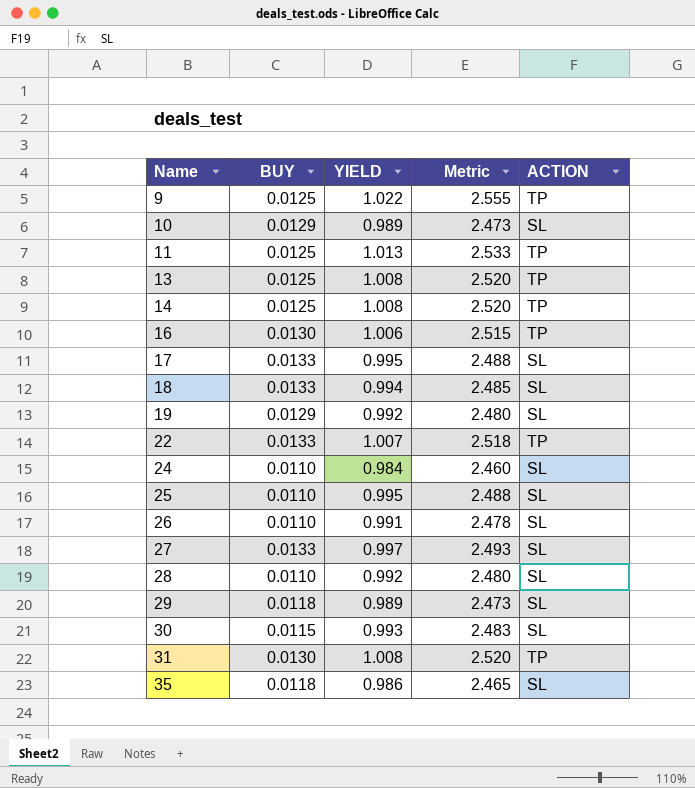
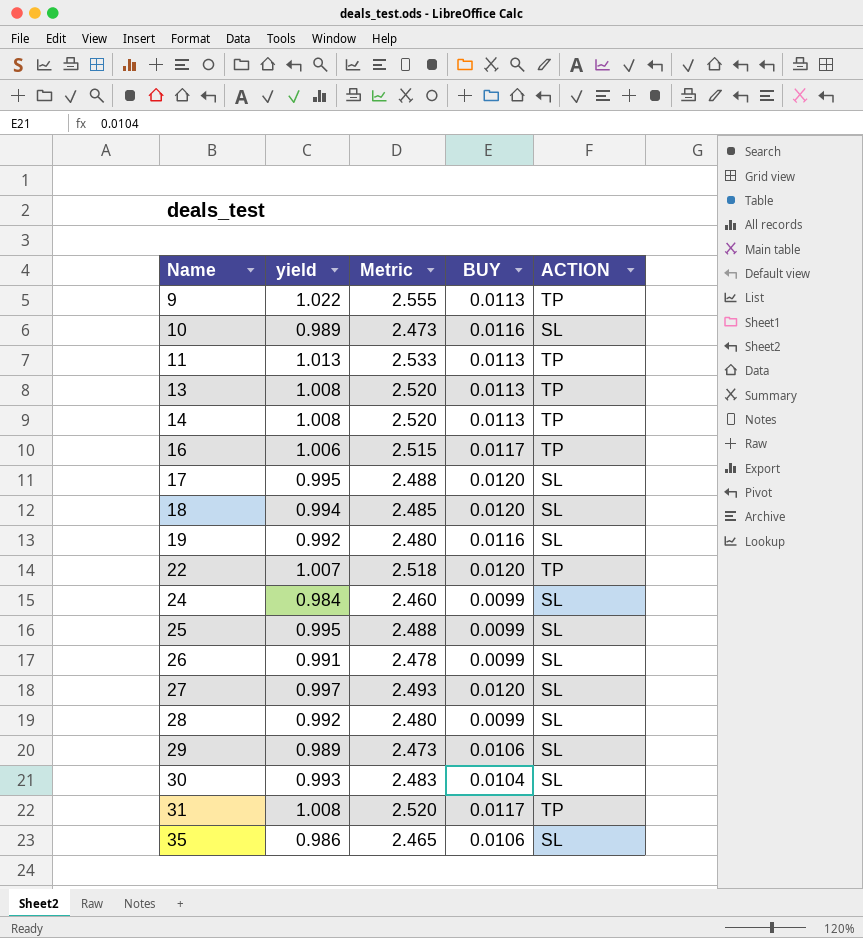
column name: YIELD -> yield
column BUY | position: 2 -> 4
9 | BUY: 0.0125 -> 0.0113
10 | BUY: 0.0129 -> 0.0116
11 | BUY: 0.0125 -> 0.0113
13 | BUY: 0.0125 -> 0.0113
14 | BUY: 0.0125 -> 0.0113
16 | BUY: 0.0130 -> 0.0117
17 | BUY: 0.0133 -> 0.0120
18 | BUY: 0.0133 -> 0.0120
19 | BUY: 0.0129 -> 0.0116
22 | BUY: 0.0133 -> 0.0120
24 | BUY: 0.0110 -> 0.0099
25 | BUY: 0.0110 -> 0.0099
26 | BUY: 0.0110 -> 0.0099
27 | BUY: 0.0133 -> 0.0120
28 | BUY: 0.0110 -> 0.0099
29 | BUY: 0.0118 -> 0.0106
30 | BUY: 0.0115 -> 0.0104
31 | BUY: 0.0130 -> 0.0117
35 | BUY: 0.0118 -> 0.0106

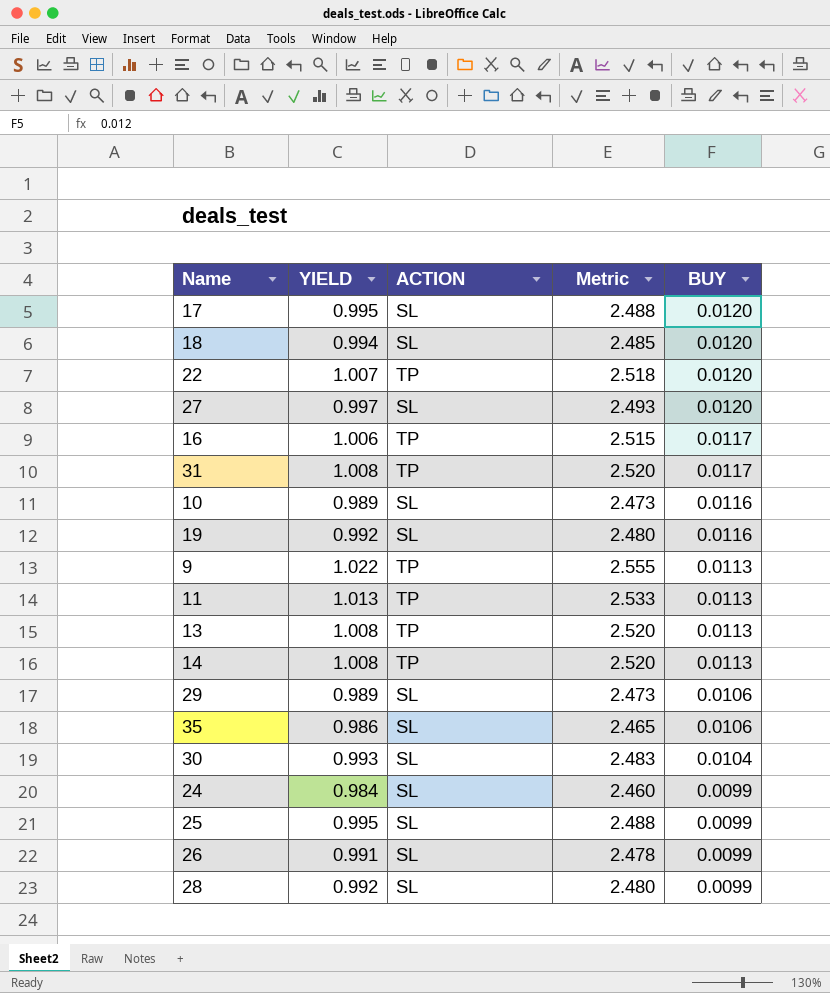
row order: Name ascending -> BUY descending
column name: yield -> YIELD
column ACTION | position: 5 -> 3

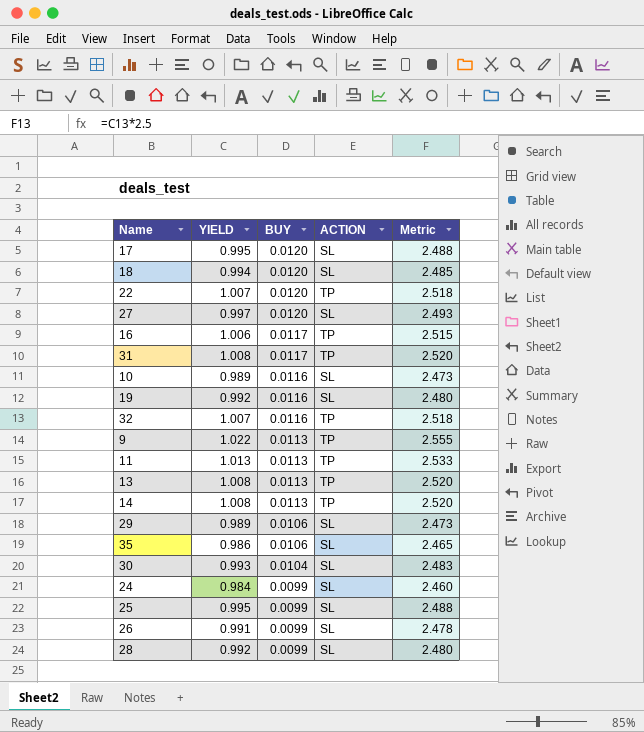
column BUY | position: 5 -> 3
row 32: none -> 1.007 | 0.0116 | TP | 2.518

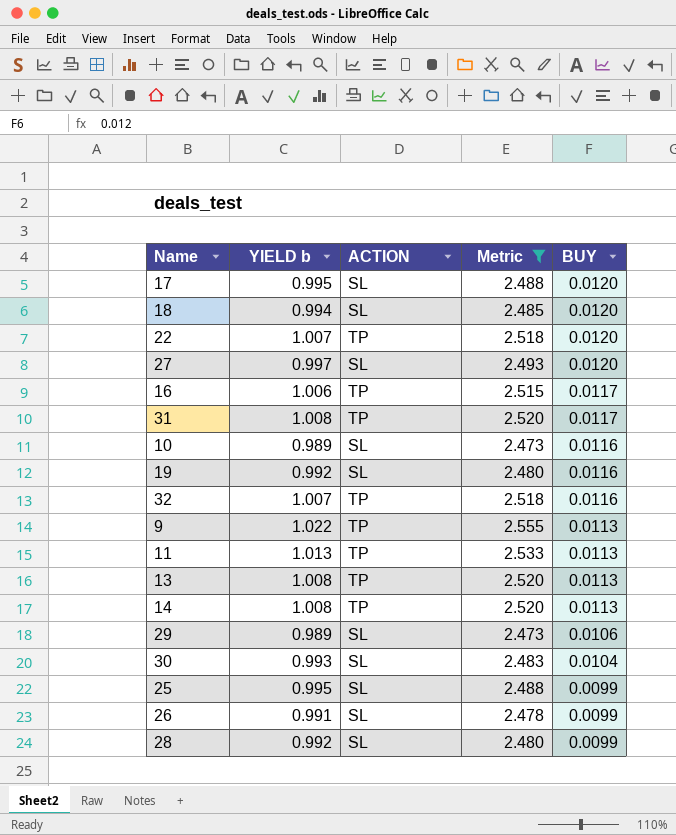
filter: none -> Metric >= 2.473
column name: YIELD -> YIELD b
column BUY | position: 3 -> 5

